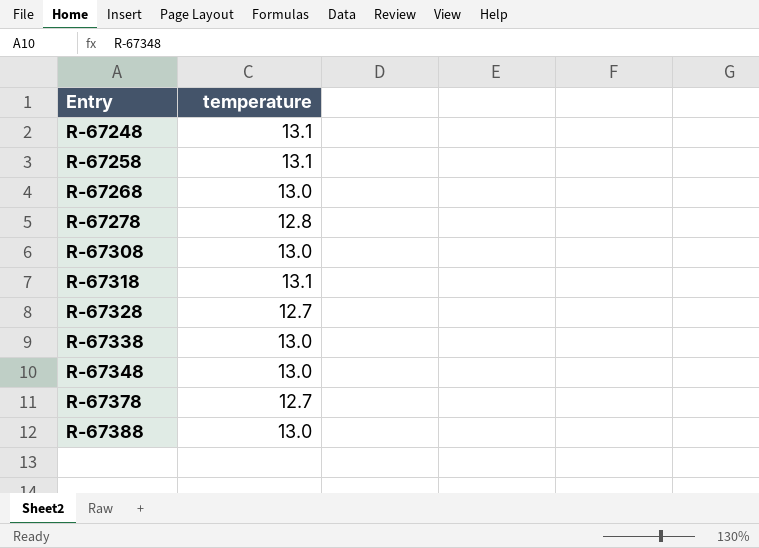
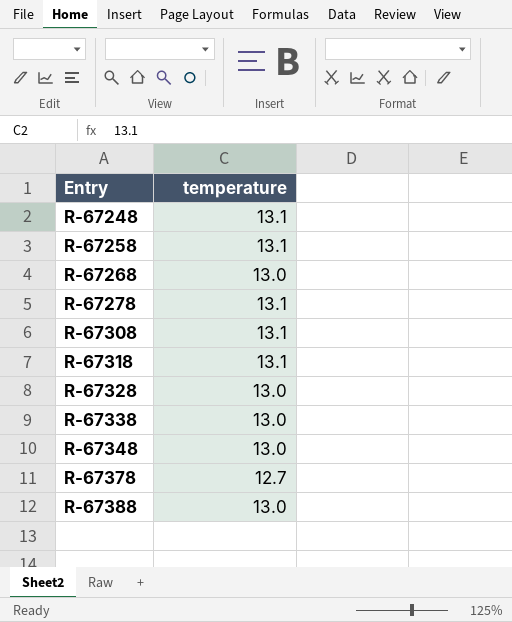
R-67278 | temperature: 12.8 -> 13.1
R-67308 | temperature: 13.0 -> 13.1
R-67328 | temperature: 12.7 -> 13.0

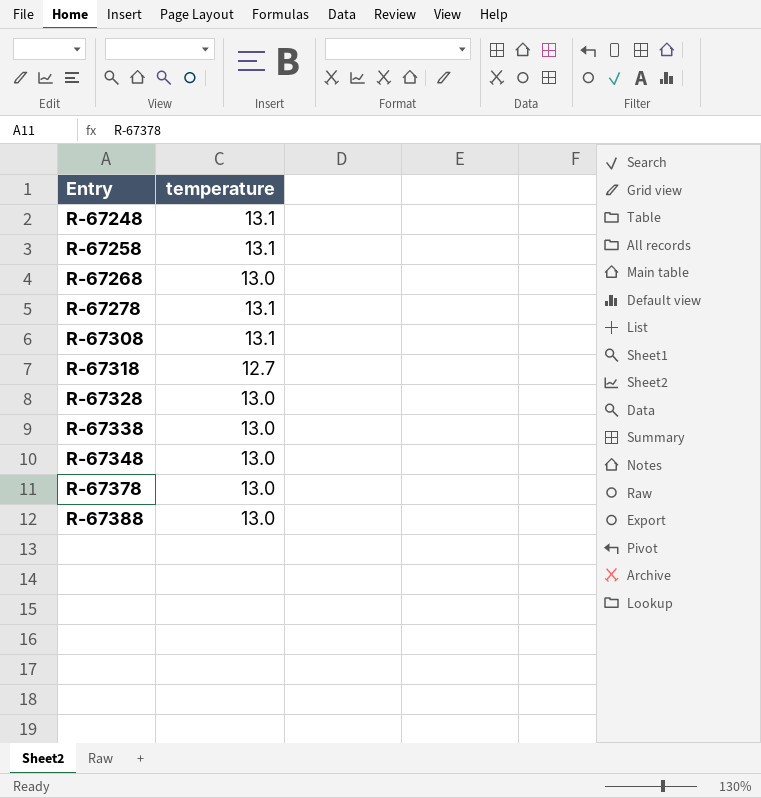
R-67318 | temperature: 13.1 -> 12.7
R-67378 | temperature: 12.7 -> 13.0

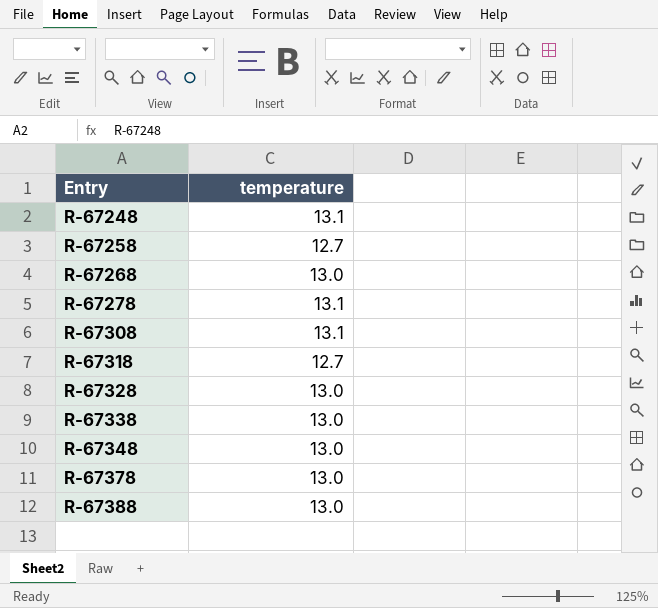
R-67258 | temperature: 13.1 -> 12.7

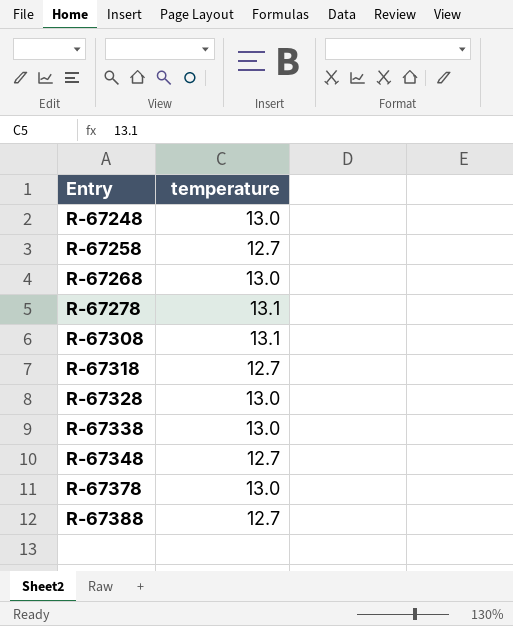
R-67248 | temperature: 13.1 -> 13.0
R-67348 | temperature: 13.0 -> 12.7
R-67388 | temperature: 13.0 -> 12.7

